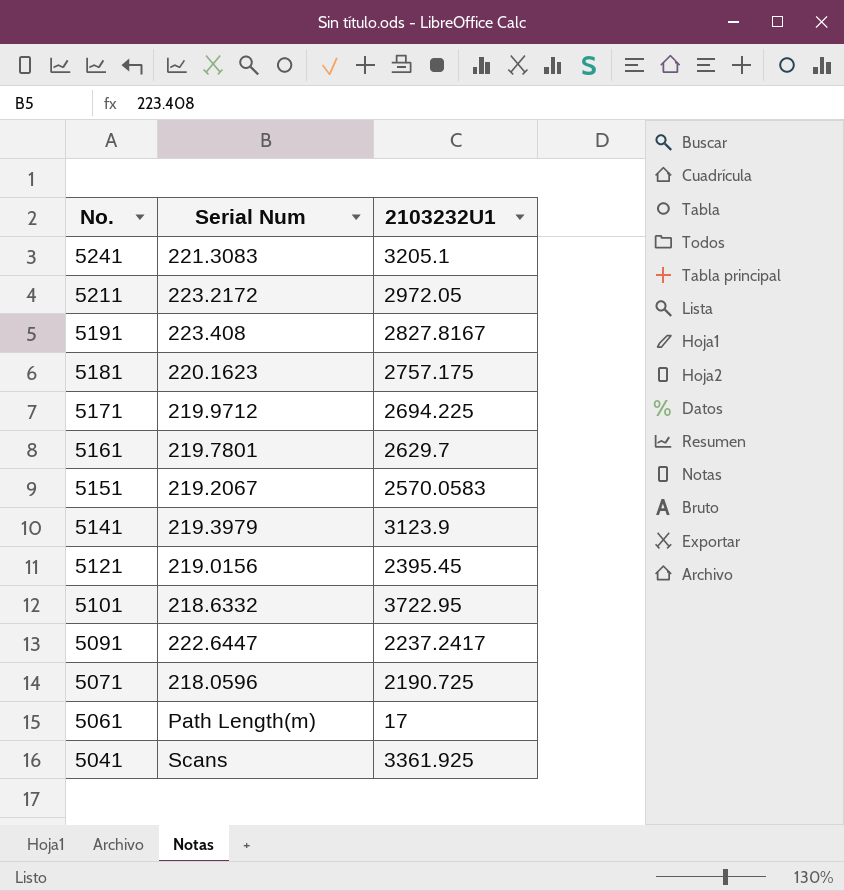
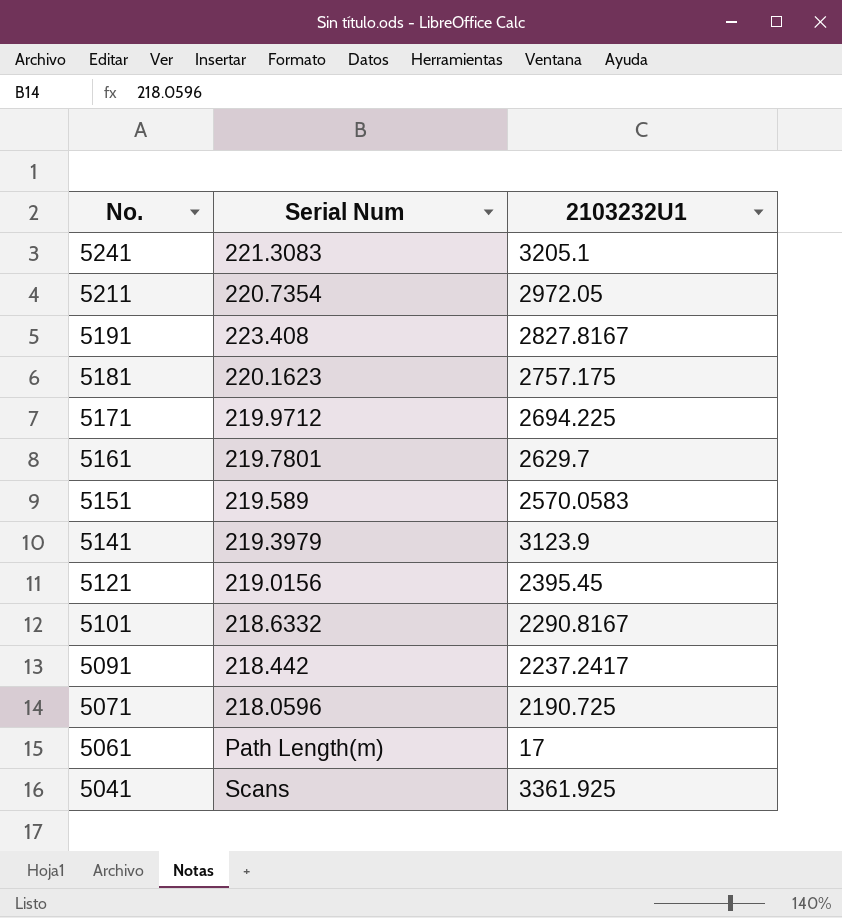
5211 | Serial Num: 223.2172 -> 220.7354
5151 | Serial Num: 219.2067 -> 219.589
5101 | 2103232U1: 3722.95 -> 2290.8167
5091 | Serial Num: 222.6447 -> 218.442

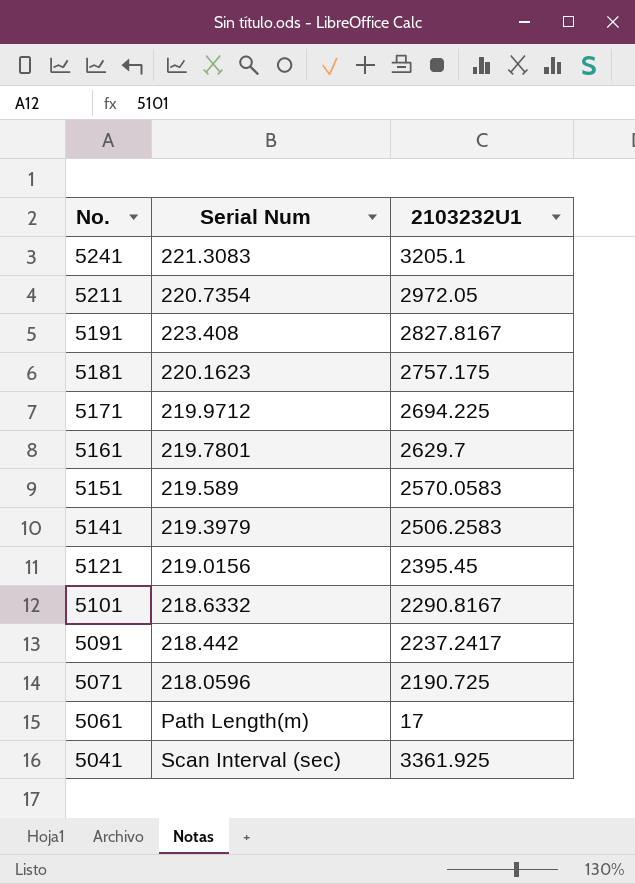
5141 | 2103232U1: 3123.9 -> 2506.2583
5041 | Serial Num: Scans -> Scan Interval (sec)

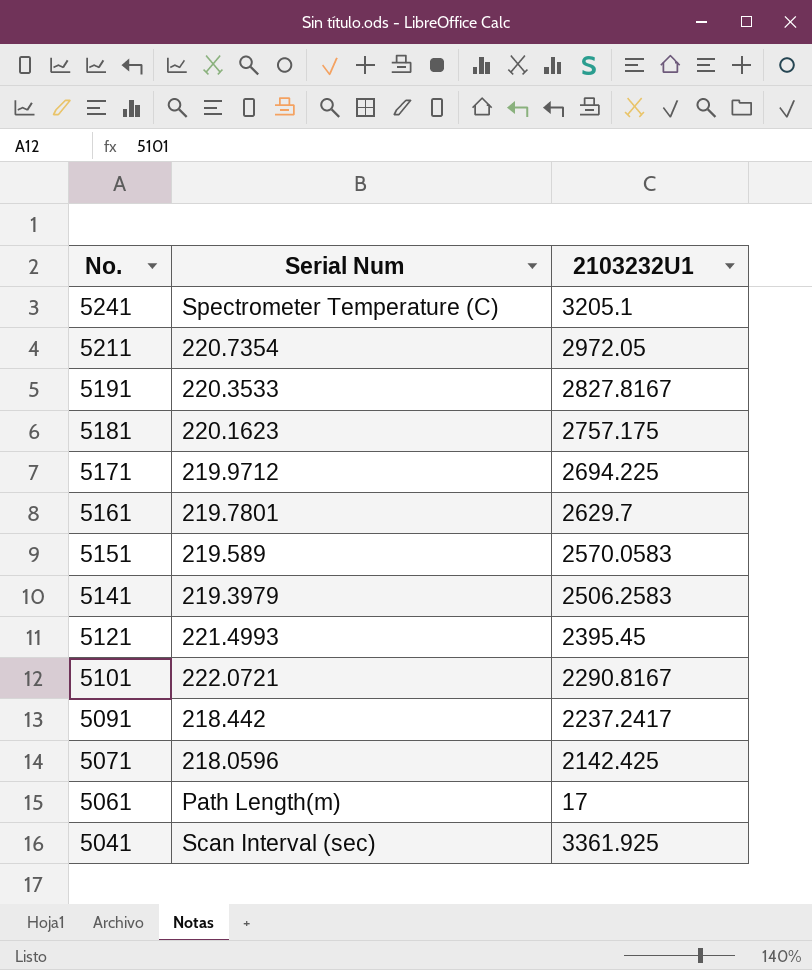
5241 | Serial Num: 221.3083 -> Spectrometer Temperature (C)
5191 | Serial Num: 223.408 -> 220.3533
5121 | Serial Num: 219.0156 -> 221.4993
5101 | Serial Num: 218.6332 -> 222.0721
5071 | 2103232U1: 2190.725 -> 2142.425

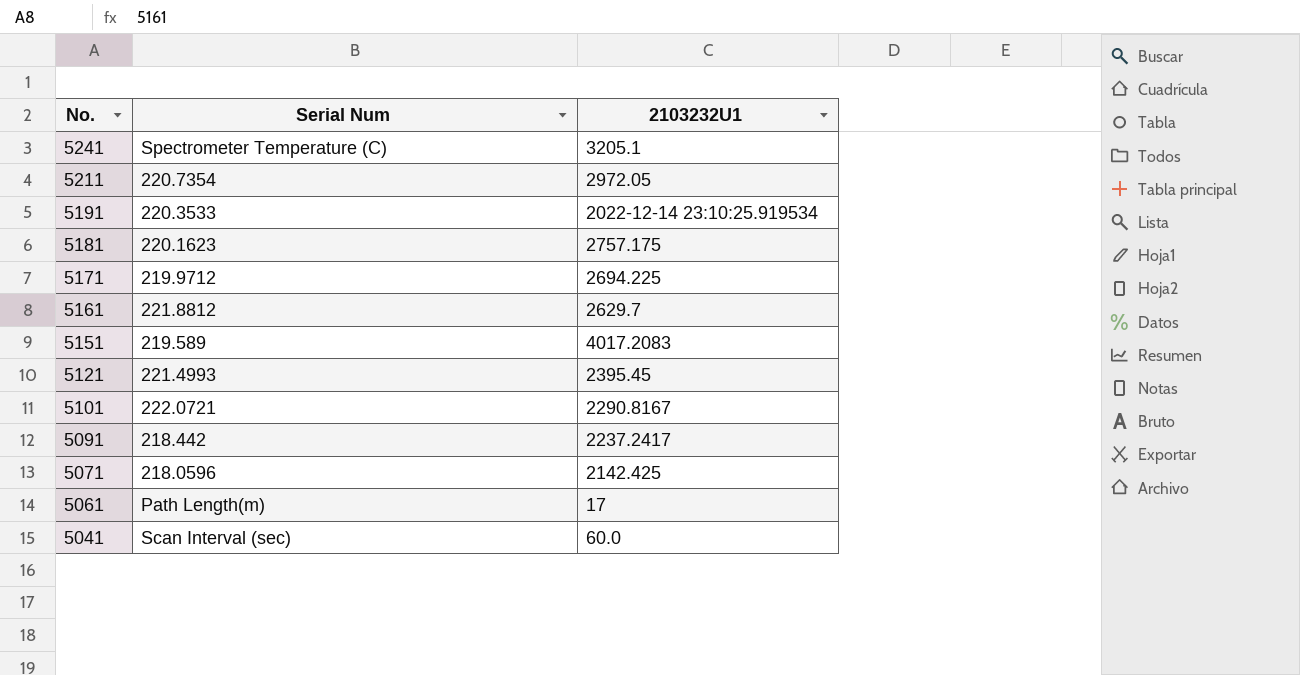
row 5141: 219.3979 | 2506.2583 -> none
5191 | 2103232U1: 2827.8167 -> 2022-12-14 23:10:25.919534
5161 | Serial Num: 219.7801 -> 221.8812
5151 | 2103232U1: 2570.0583 -> 4017.2083
5041 | 2103232U1: 3361.925 -> 60.0

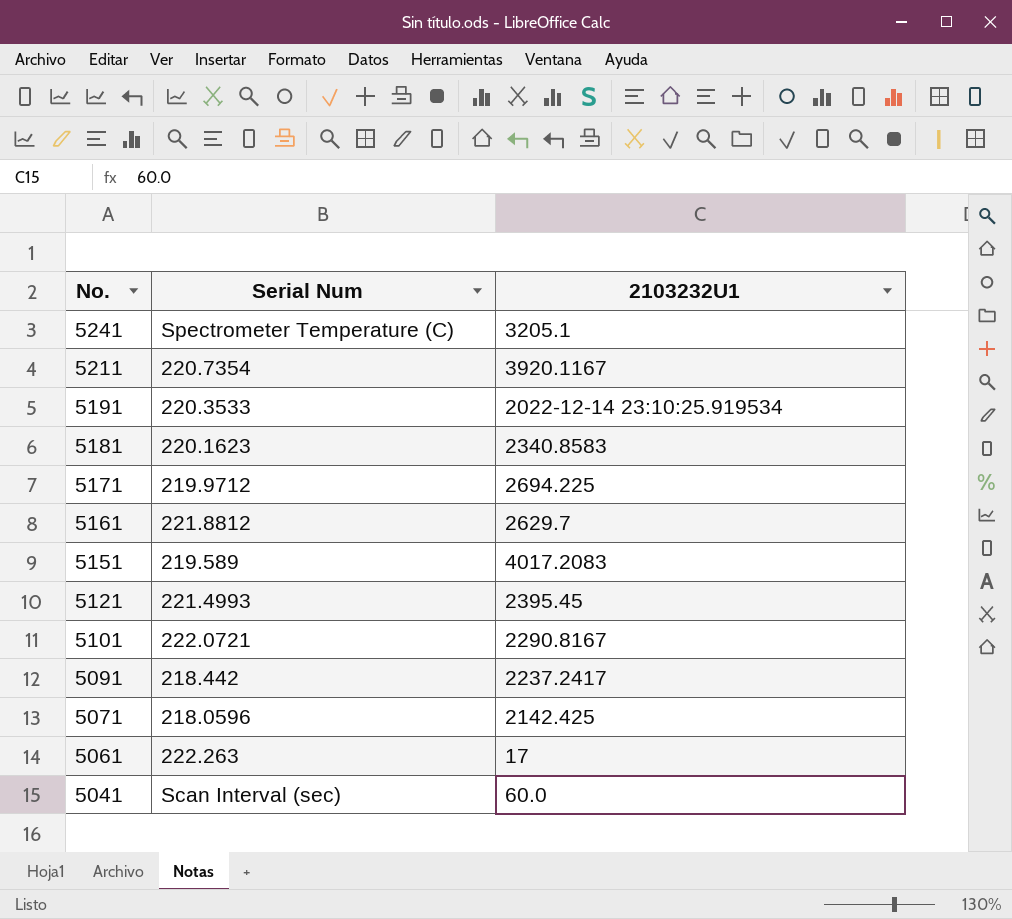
5211 | 2103232U1: 2972.05 -> 3920.1167
5181 | 2103232U1: 2757.175 -> 2340.8583
5061 | Serial Num: Path Length(m) -> 222.263

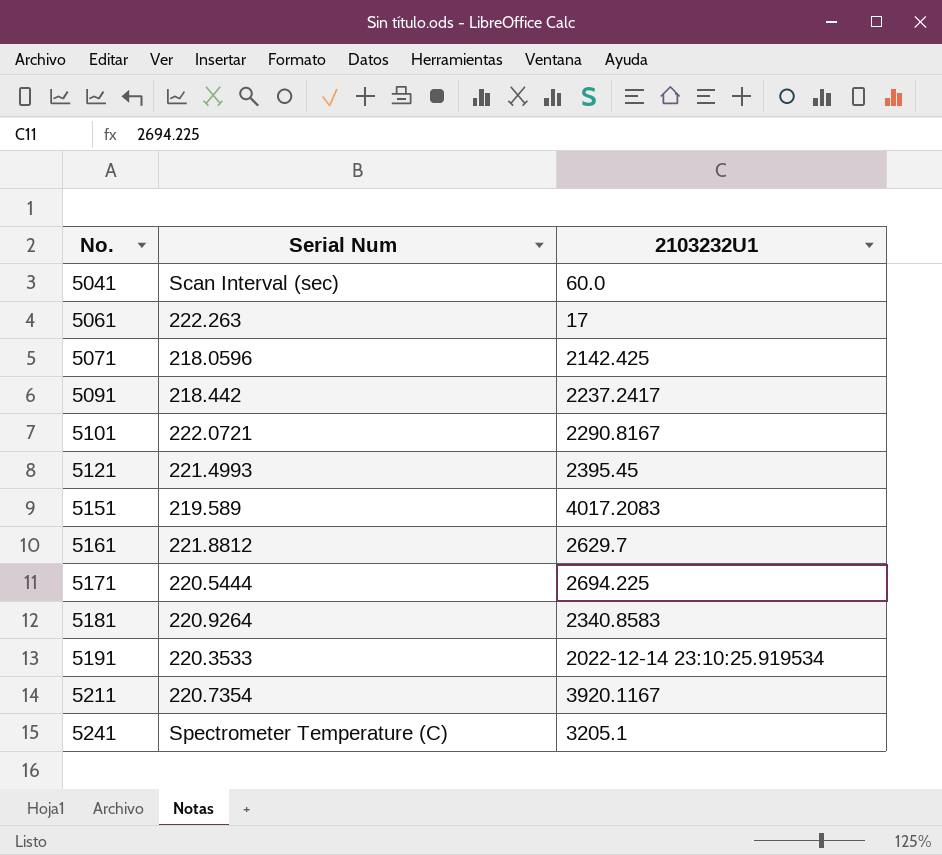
row order: No. descending -> No. ascending
5171 | Serial Num: 219.9712 -> 220.5444
5181 | Serial Num: 220.1623 -> 220.9264

